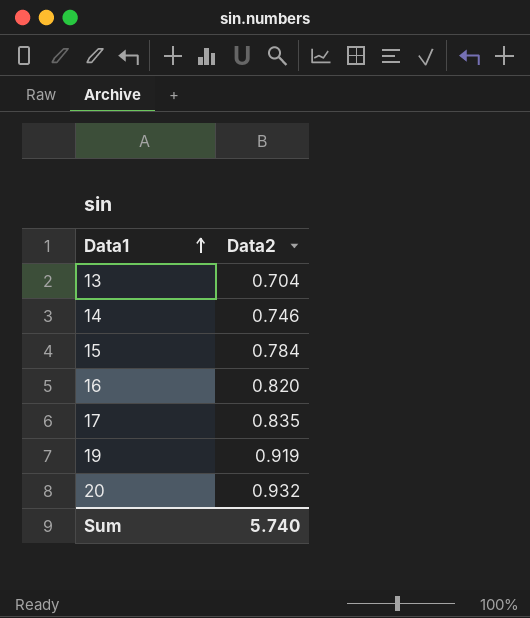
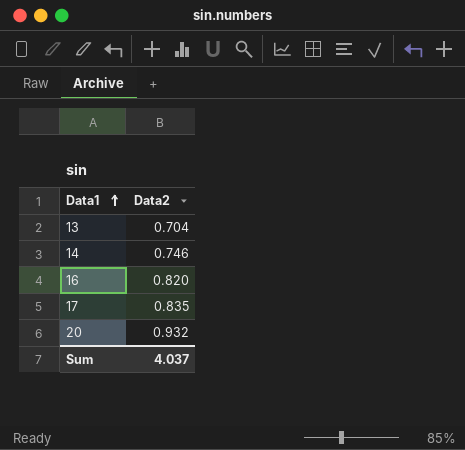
row 15: 0.784 -> none
row 19: 0.919 -> none
Sum | Data2: 5.740 -> 4.037

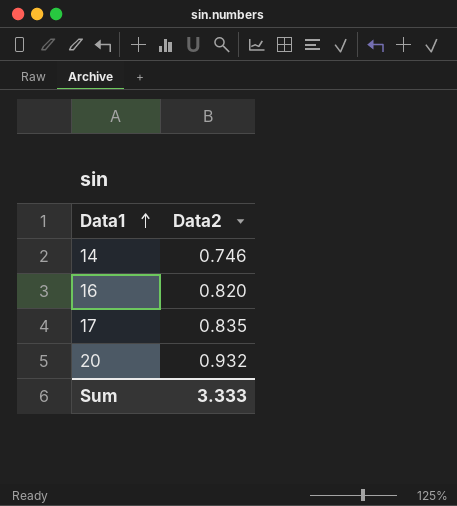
row 13: 0.704 -> none
Sum | Data2: 4.037 -> 3.333

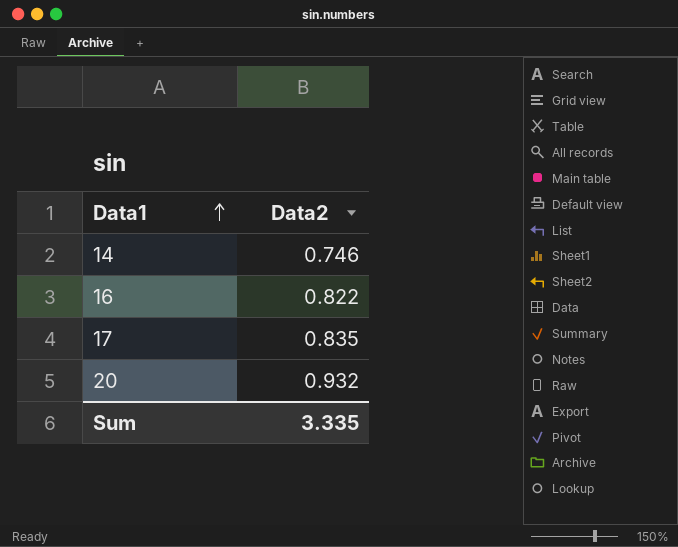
16 | Data2: 0.820 -> 0.822
Sum | Data2: 3.333 -> 3.335

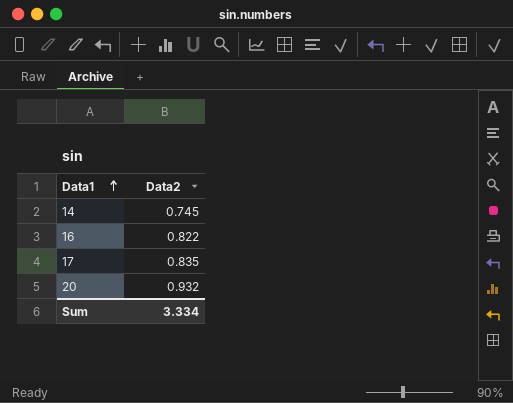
14 | Data2: 0.746 -> 0.745
Sum | Data2: 3.335 -> 3.334

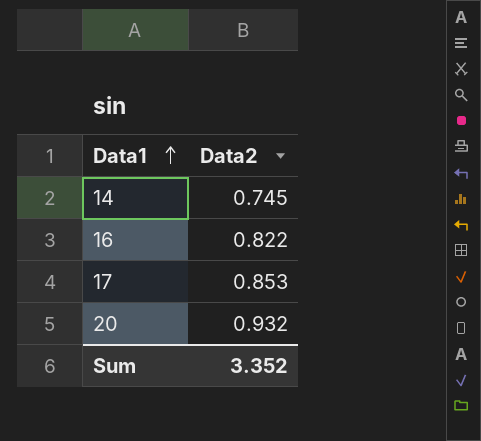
17 | Data2: 0.835 -> 0.853
Sum | Data2: 3.334 -> 3.352

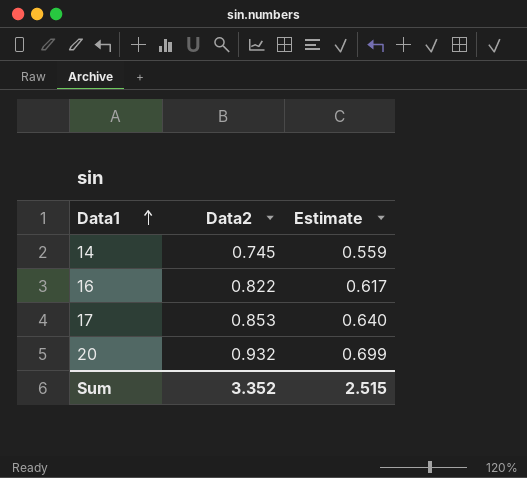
column Estimate | formula: none -> [Data2] * 0.75

